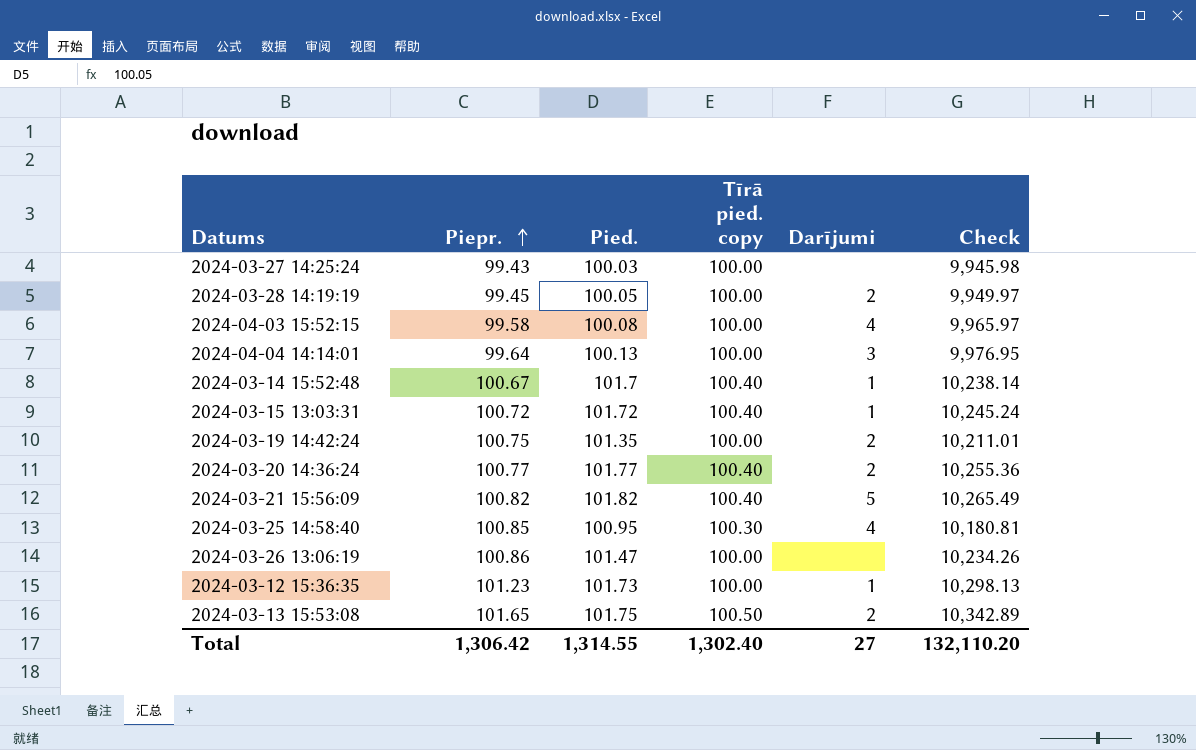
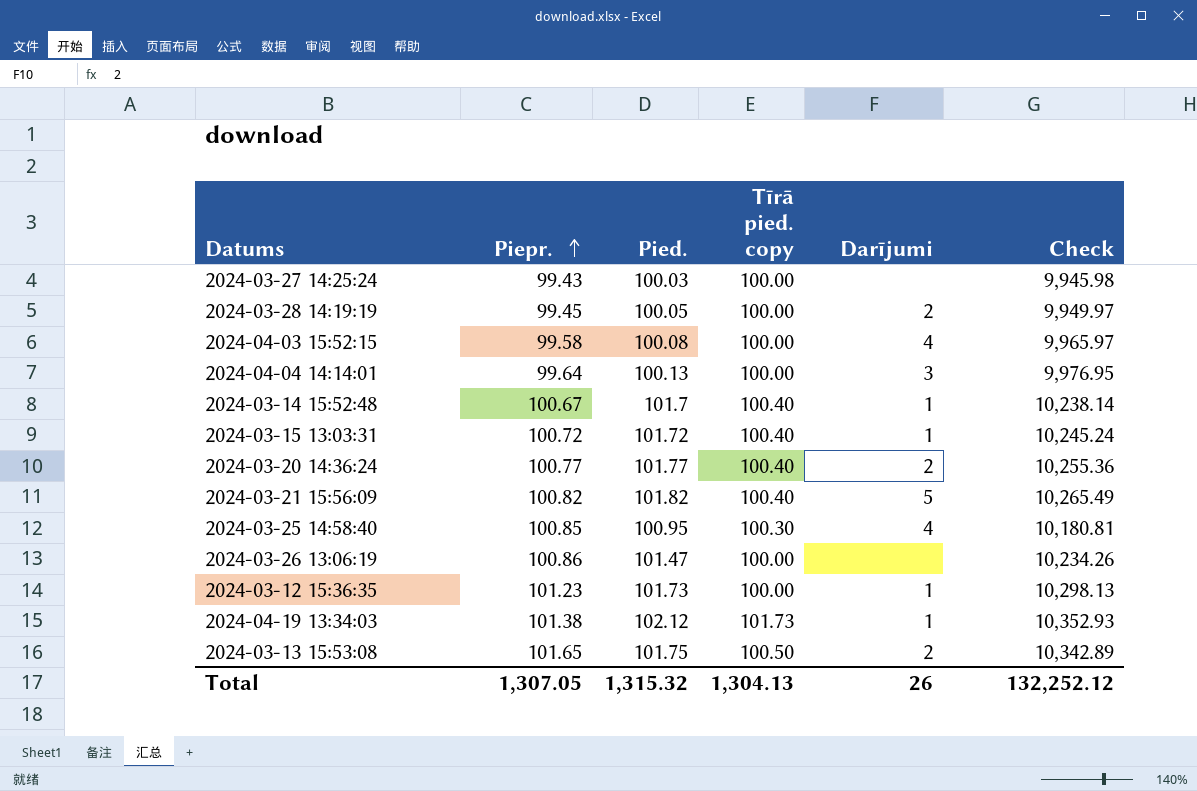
row 2024-03-19 14:42:24: 100.75 | 101.35 | 100.00 | 2 | 10,211.01 -> none
row 2024-04-19 13:34:03: none -> 101.38 | 102.12 | 101.73 | 1 | 10,352.93
Total | Piepr.: 1,306.42 -> 1,307.05
Total | Pied.: 1,314.55 -> 1,315.32
Total | Tīrā pied. copy: 1,302.40 -> 1,304.13
Total | Darījumi: 27 -> 26
Total | Check: 132,110.20 -> 132,252.12

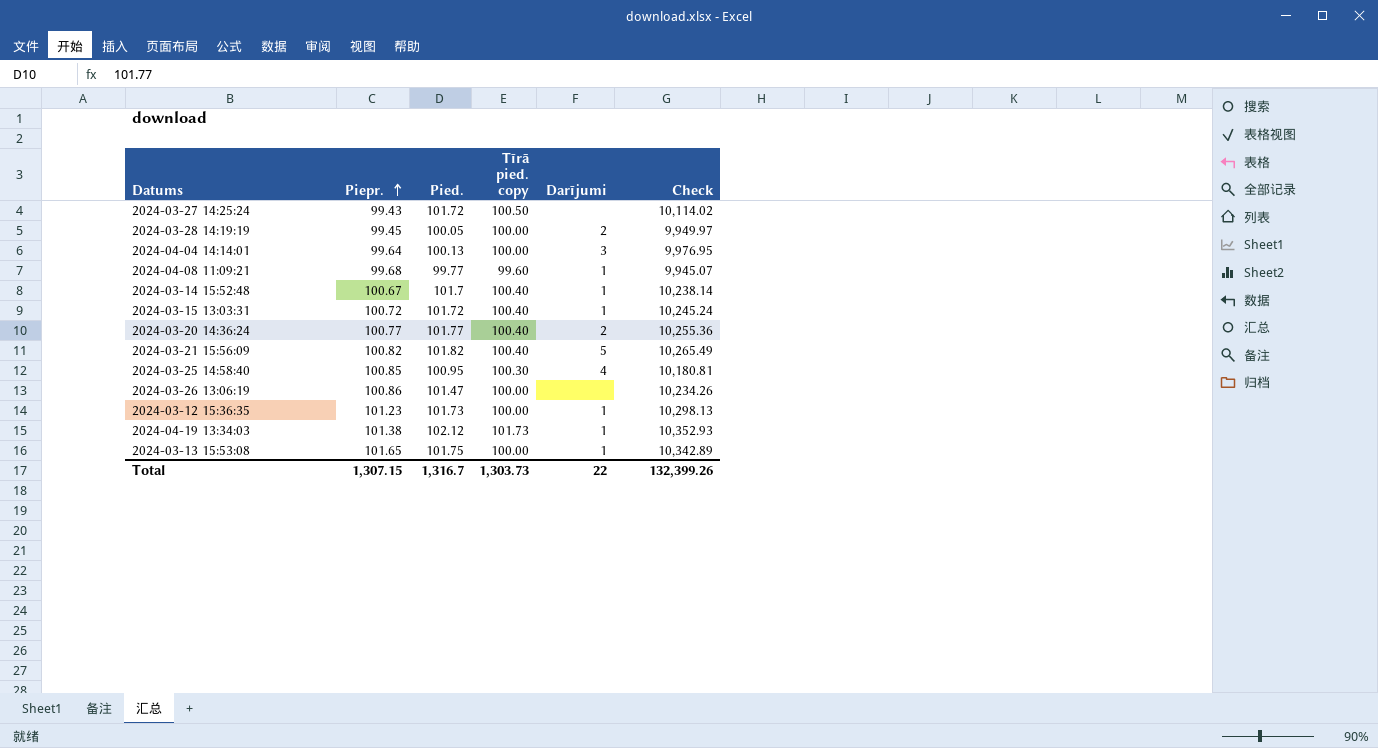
row 2024-04-03 15:52:15: 99.58 | 100.08 | 100.00 | 4 | 9,965.97 -> none
2024-03-27 14:25:24 | Pied.: 100.03 -> 101.72
2024-03-27 14:25:24 | Tīrā pied. copy: 100.00 -> 100.50
2024-03-27 14:25:24 | Check: 9,945.98 -> 10,114.02
row 2024-04-08 11:09:21: none -> 99.68 | 99.77 | 99.60 | 1 | 9,945.07
2024-03-13 15:53:08 | Tīrā pied. copy: 100.50 -> 100.00
2024-03-13 15:53:08 | Darījumi: 2 -> 1
Total | Piepr.: 1,307.05 -> 1,307.15
Total | Pied.: 1,315.32 -> 1,316.7
Total | Tīrā pied. copy: 1,304.13 -> 1,303.73
Total | Darījumi: 26 -> 22
Total | Check: 132,252.12 -> 132,399.26

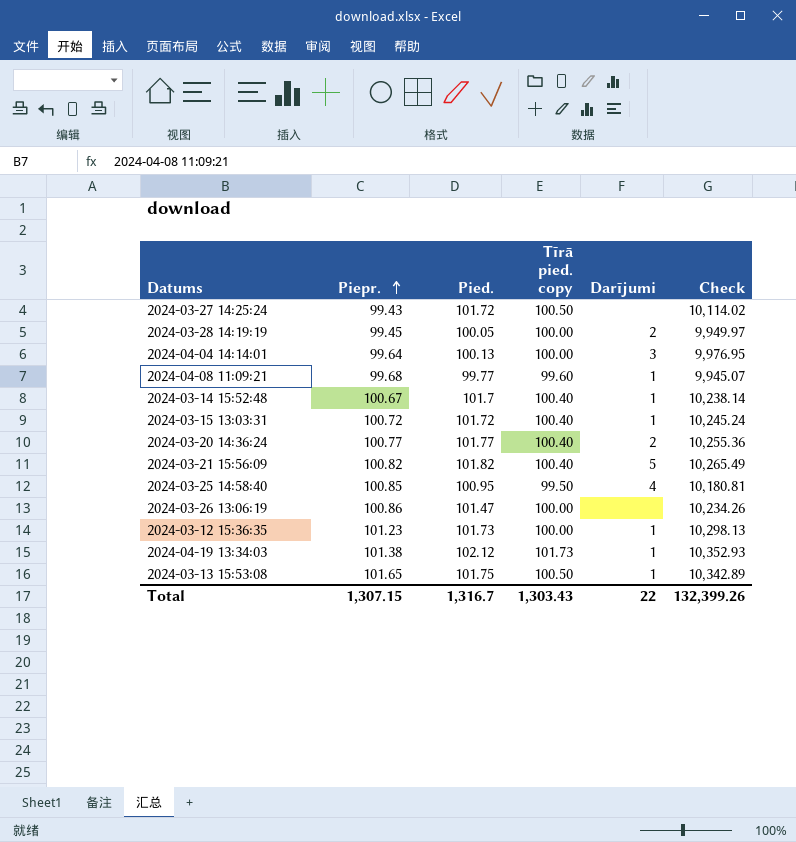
2024-03-25 14:58:40 | Tīrā pied. copy: 100.30 -> 99.50
2024-03-13 15:53:08 | Tīrā pied. copy: 100.00 -> 100.50
Total | Tīrā pied. copy: 1,303.73 -> 1,303.43

